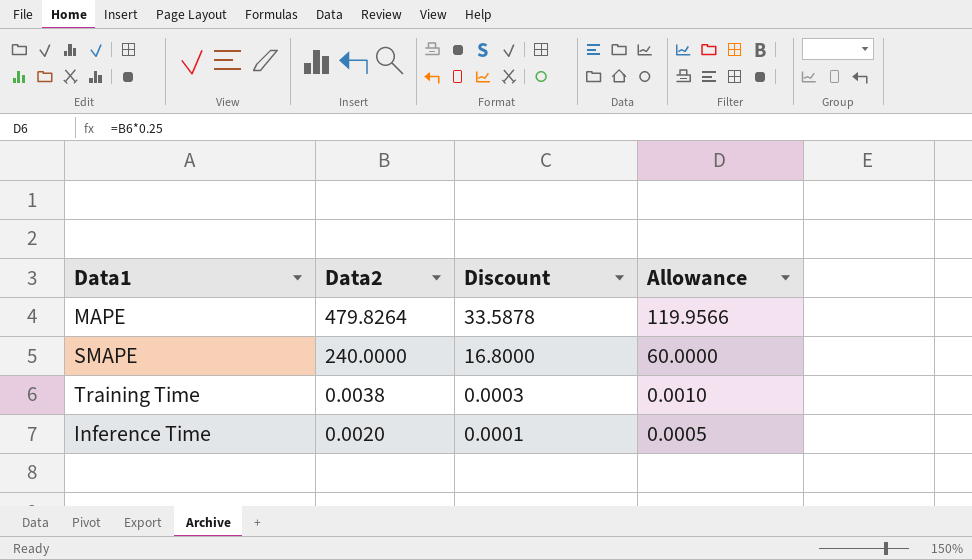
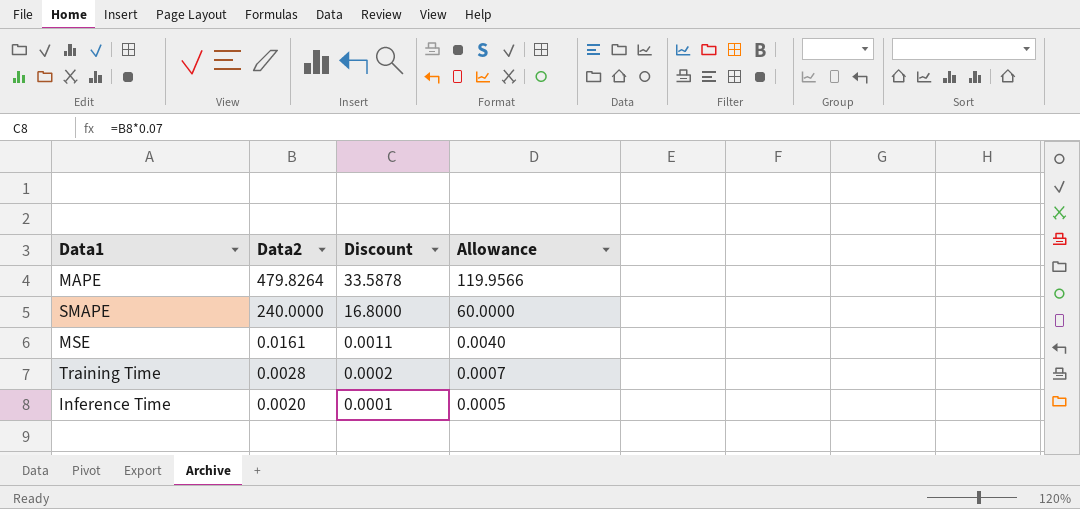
row MSE: none -> 0.0161 | 0.0011 | 0.0040
Training Time | Data2: 0.0038 -> 0.0028
Training Time | Discount: 0.0003 -> 0.0002
Training Time | Allowance: 0.0010 -> 0.0007

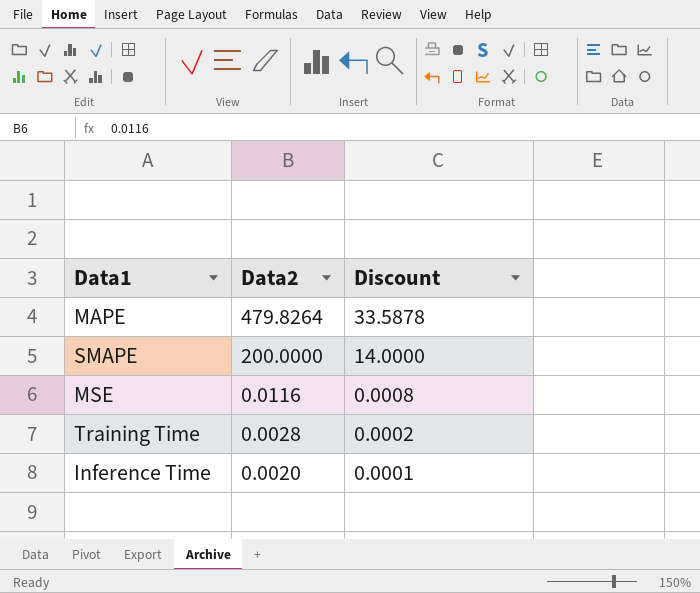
column Allowance | formula: [Data2] * 0.25 -> none
SMAPE | Data2: 240.0000 -> 200.0000
SMAPE | Discount: 16.8000 -> 14.0000
MSE | Data2: 0.0161 -> 0.0116
MSE | Discount: 0.0011 -> 0.0008

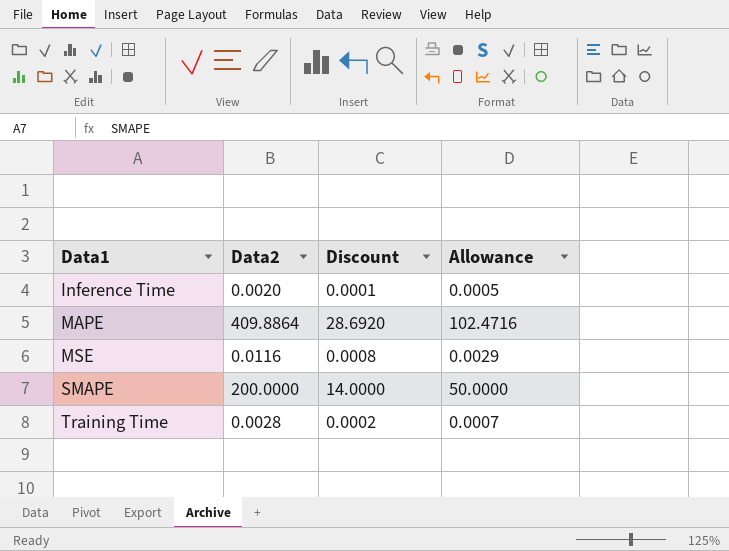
row order: Data2 descending -> Data1 ascending
column Allowance | formula: none -> [Data2] * 0.25
MAPE | Data2: 479.8264 -> 409.8864
MAPE | Discount: 33.5878 -> 28.6920

